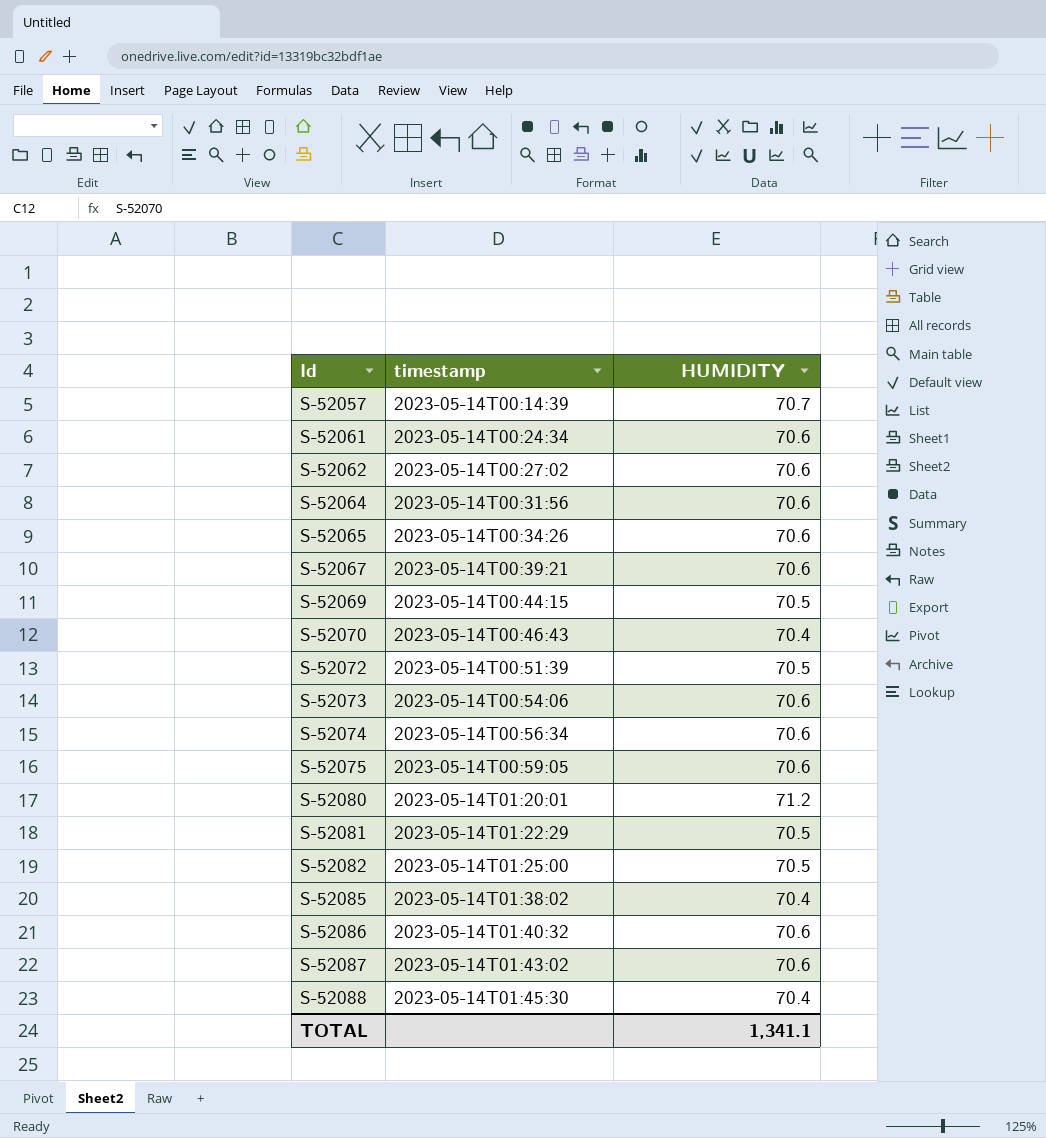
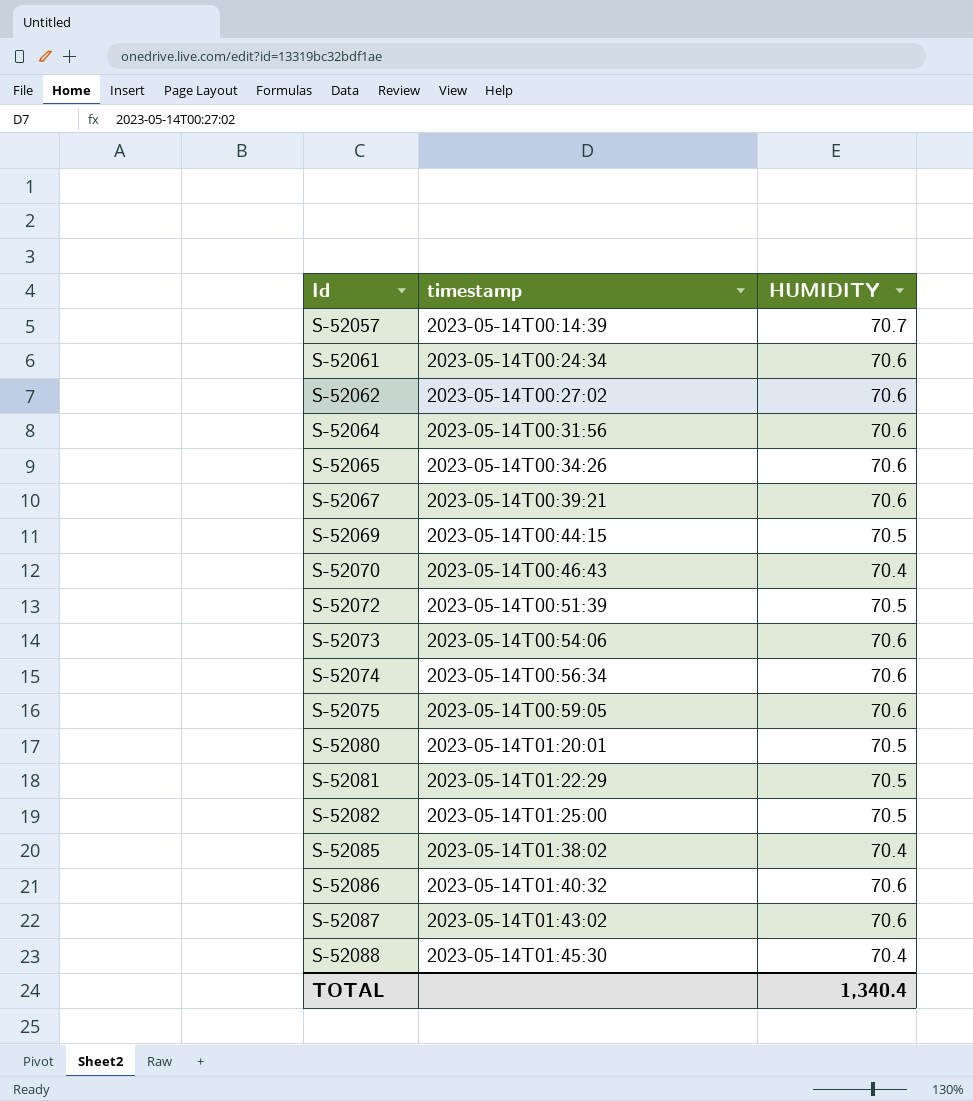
S-52080 | HUMIDITY: 71.2 -> 70.5
TOTAL | HUMIDITY: 1,341.1 -> 1,340.4

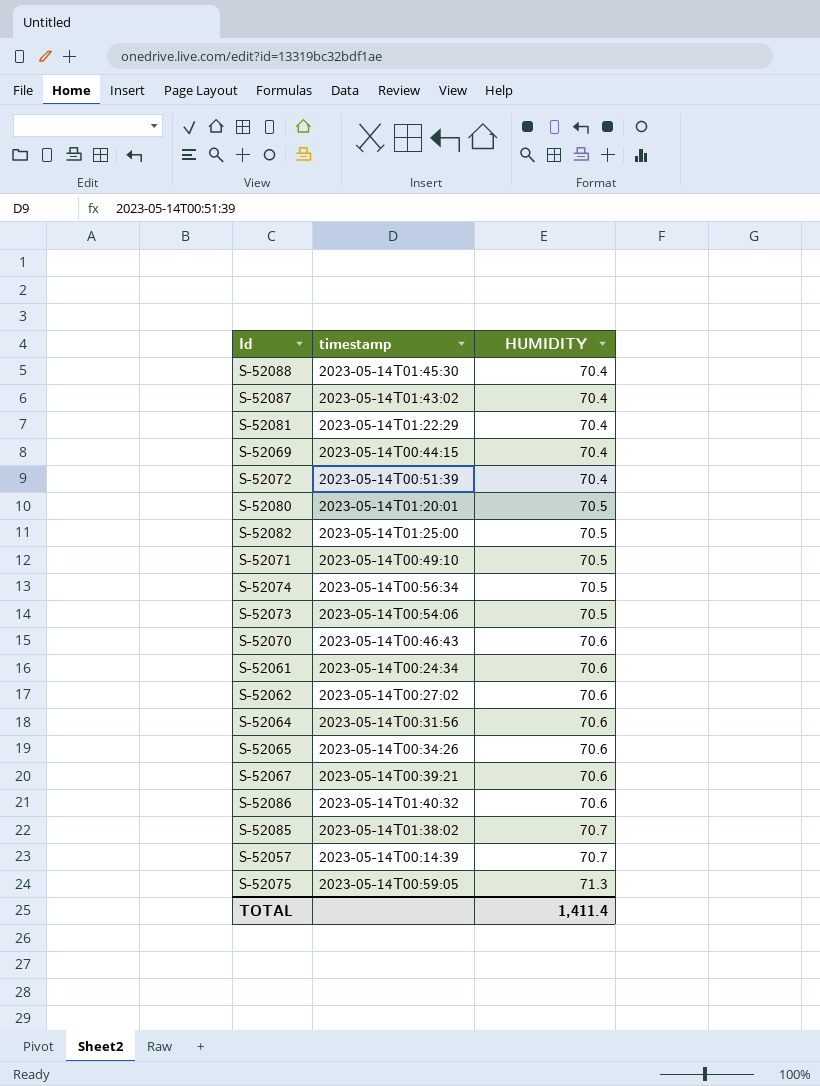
row order: Id ascending -> HUMIDITY ascending
S-52087 | HUMIDITY: 70.6 -> 70.4
S-52081 | HUMIDITY: 70.5 -> 70.4
S-52069 | HUMIDITY: 70.5 -> 70.4
S-52072 | HUMIDITY: 70.5 -> 70.4
row S-52071: none -> 2023-05-14T00:49:10 | 70.5
S-52074 | HUMIDITY: 70.6 -> 70.5
S-52073 | HUMIDITY: 70.6 -> 70.5
S-52070 | HUMIDITY: 70.4 -> 70.6
S-52085 | HUMIDITY: 70.4 -> 70.7
S-52075 | HUMIDITY: 70.6 -> 71.3
TOTAL | HUMIDITY: 1,340.4 -> 1,411.4

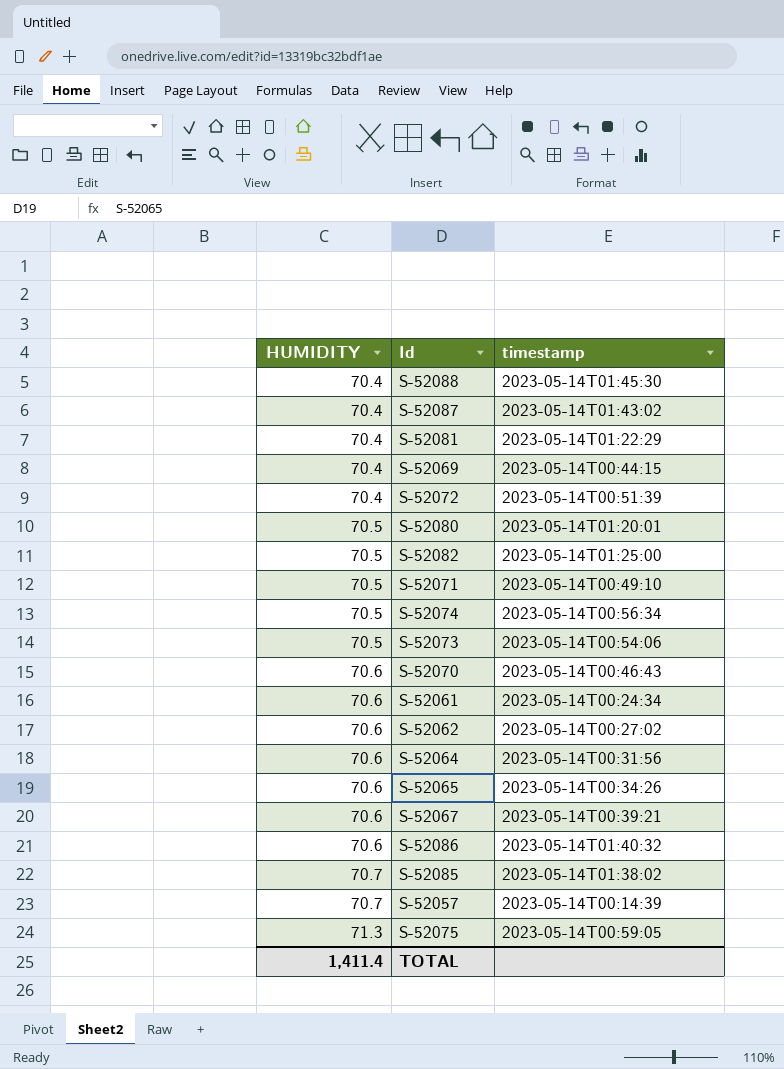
column HUMIDITY | position: 3 -> 1

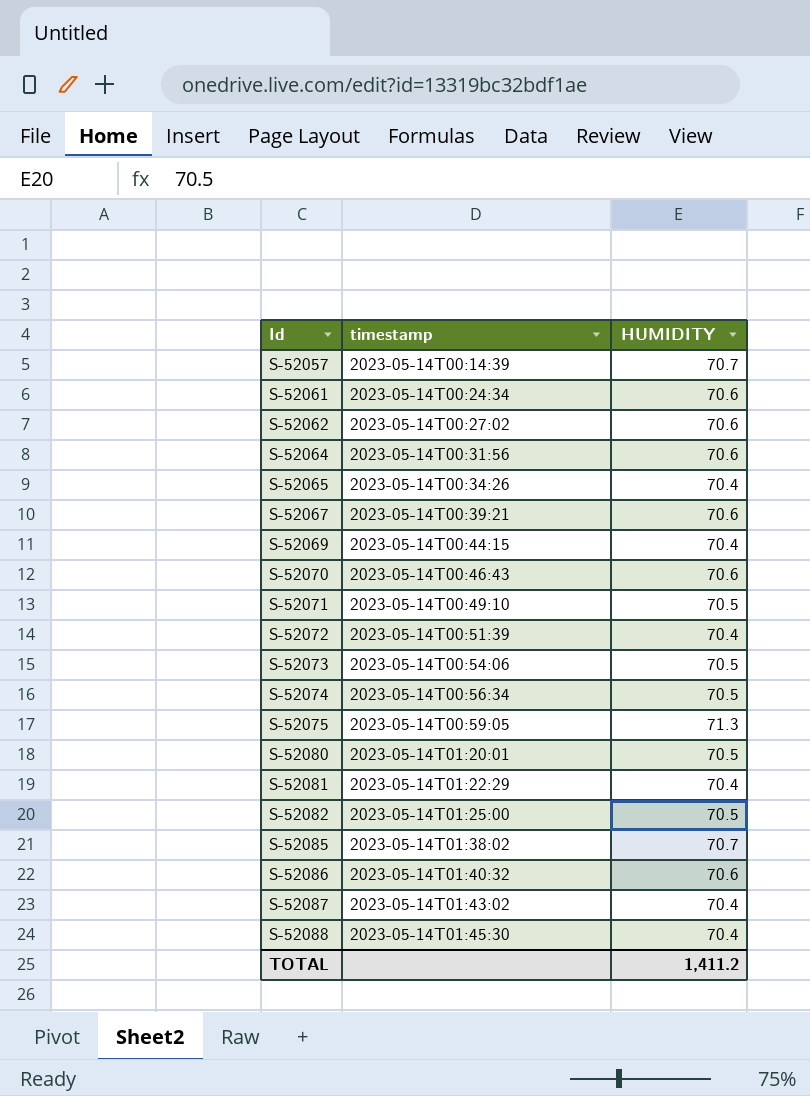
row order: HUMIDITY ascending -> Id ascending
column HUMIDITY | position: 1 -> 3
S-52065 | HUMIDITY: 70.6 -> 70.4
TOTAL | HUMIDITY: 1,411.4 -> 1,411.2

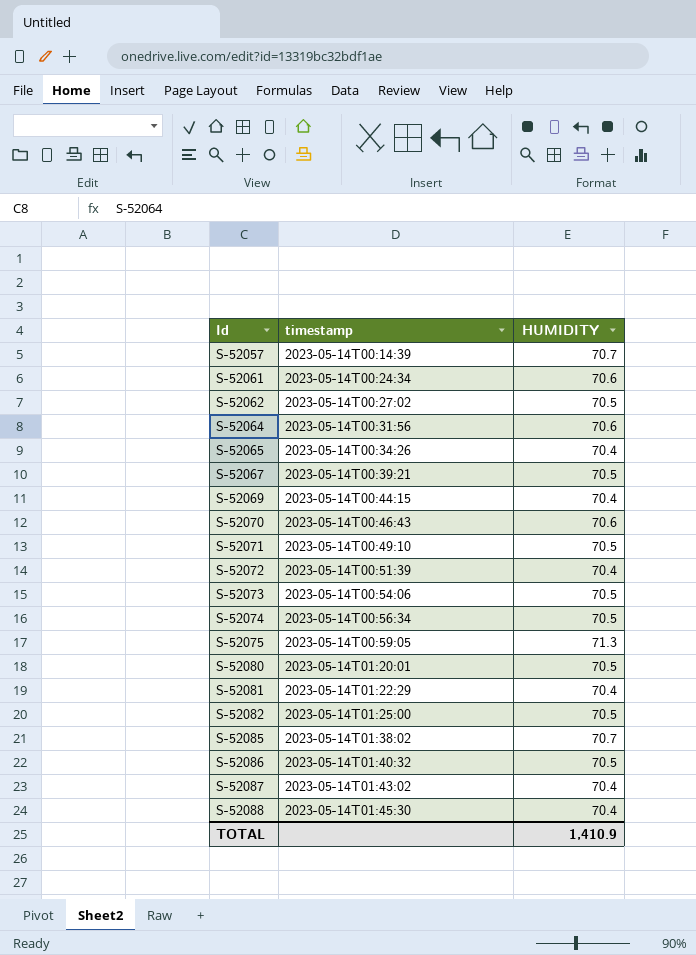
S-52062 | HUMIDITY: 70.6 -> 70.5
S-52067 | HUMIDITY: 70.6 -> 70.5
S-52086 | HUMIDITY: 70.6 -> 70.5
TOTAL | HUMIDITY: 1,411.2 -> 1,410.9

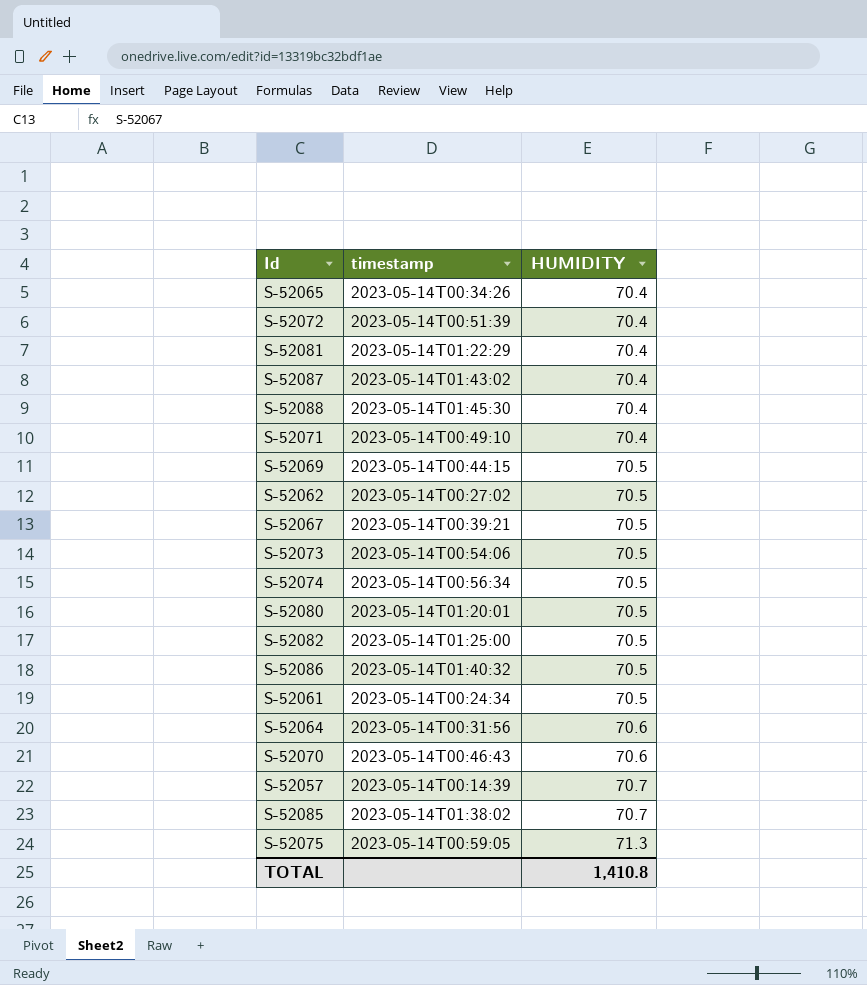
row order: Id ascending -> HUMIDITY ascending
S-52071 | HUMIDITY: 70.5 -> 70.4
S-52069 | HUMIDITY: 70.4 -> 70.5
S-52061 | HUMIDITY: 70.6 -> 70.5
TOTAL | HUMIDITY: 1,410.9 -> 1,410.8

